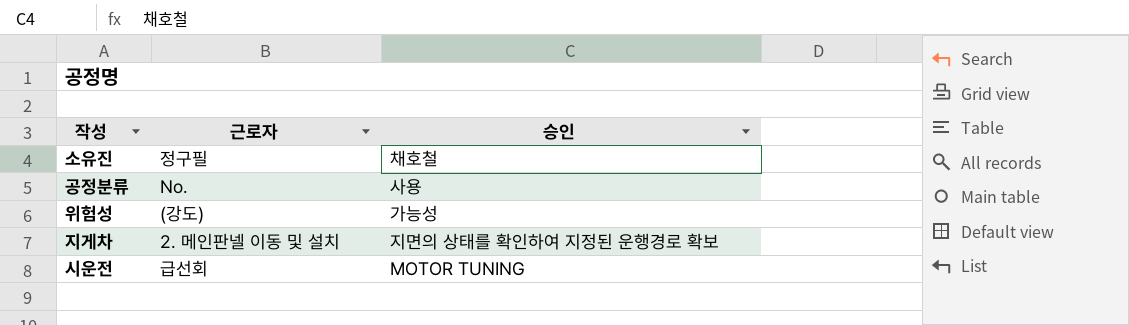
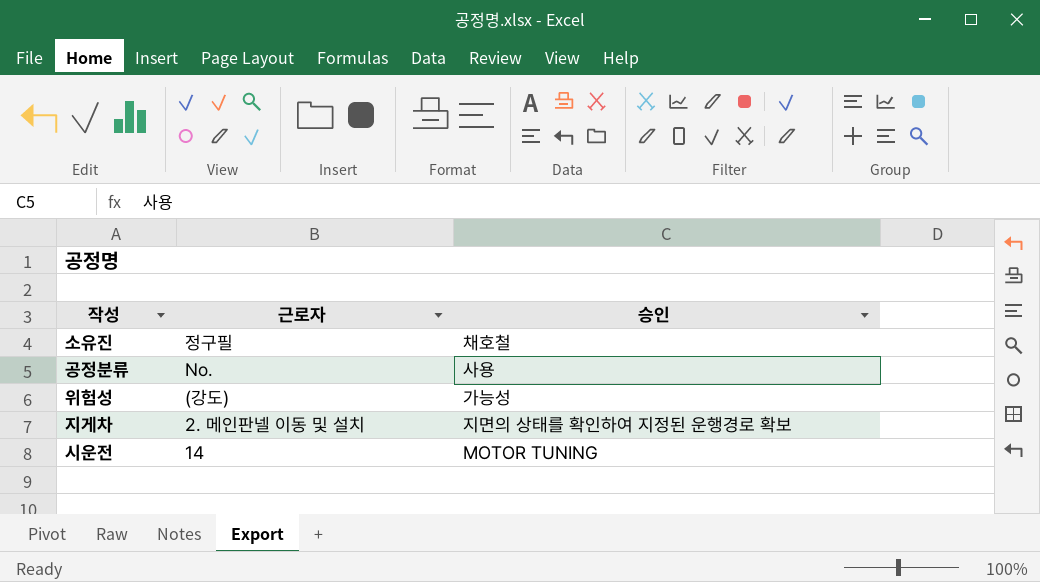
시운전 | 근로자: 급선회 -> 14

